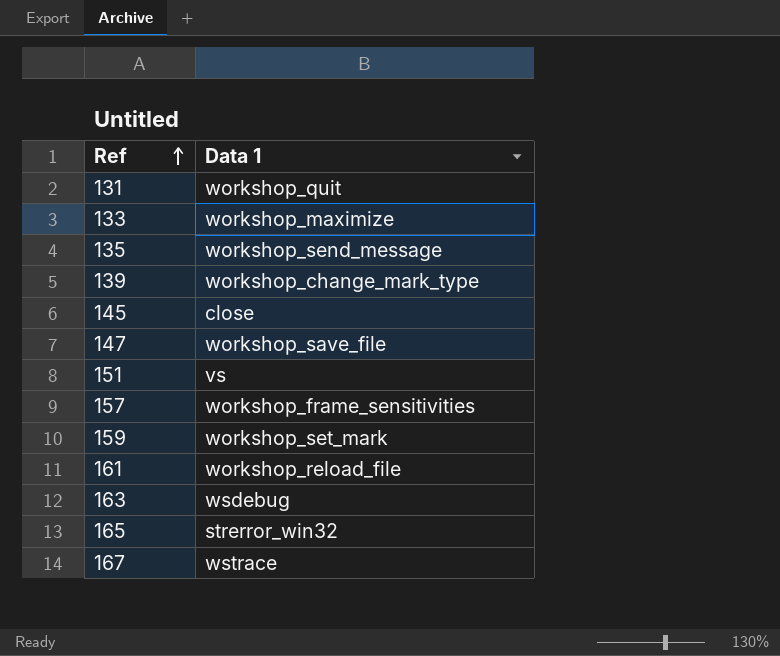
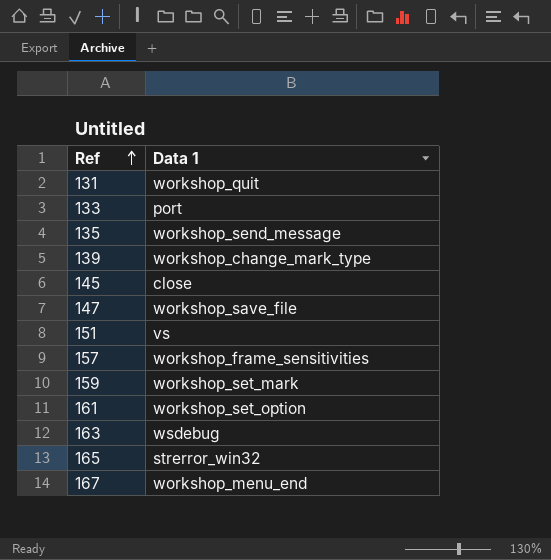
133 | Data 1: workshop_maximize -> port
161 | Data 1: workshop_reload_file -> workshop_set_option
167 | Data 1: wstrace -> workshop_menu_end

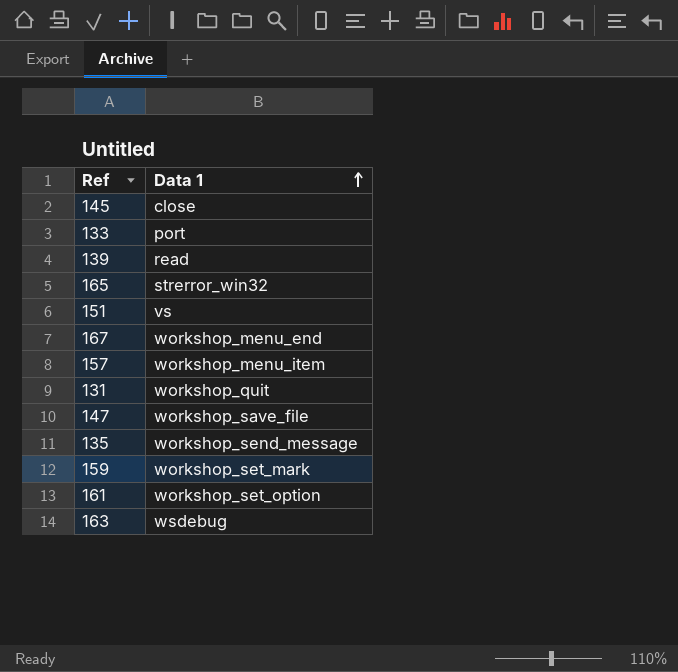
row order: Ref ascending -> Data 1 ascending
139 | Data 1: workshop_change_mark_type -> read
157 | Data 1: workshop_frame_sensitivities -> workshop_menu_item

